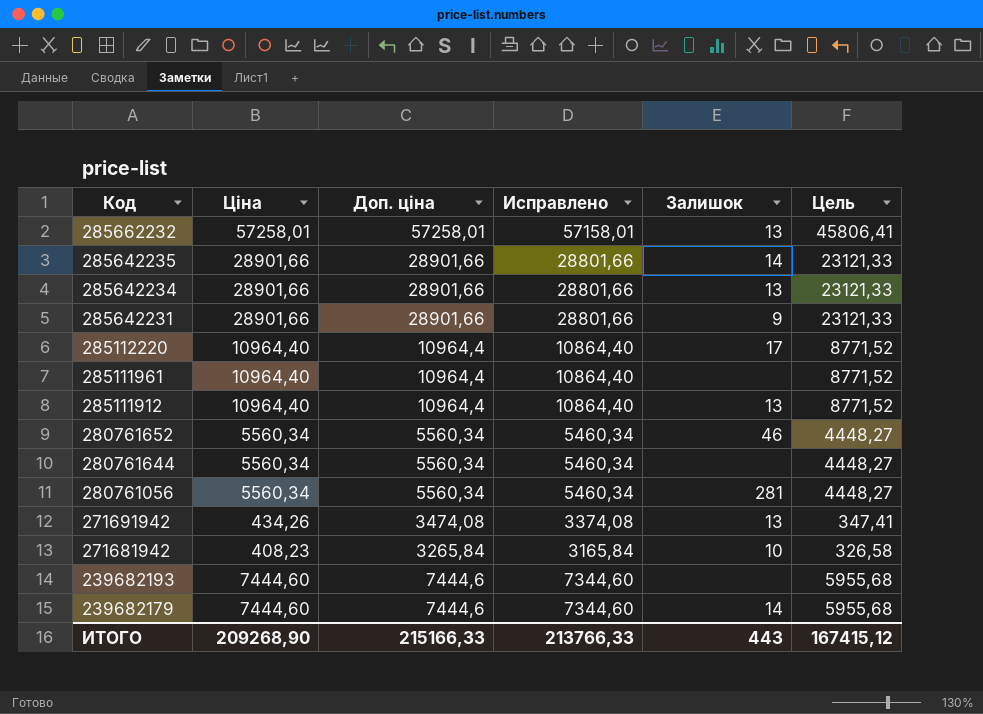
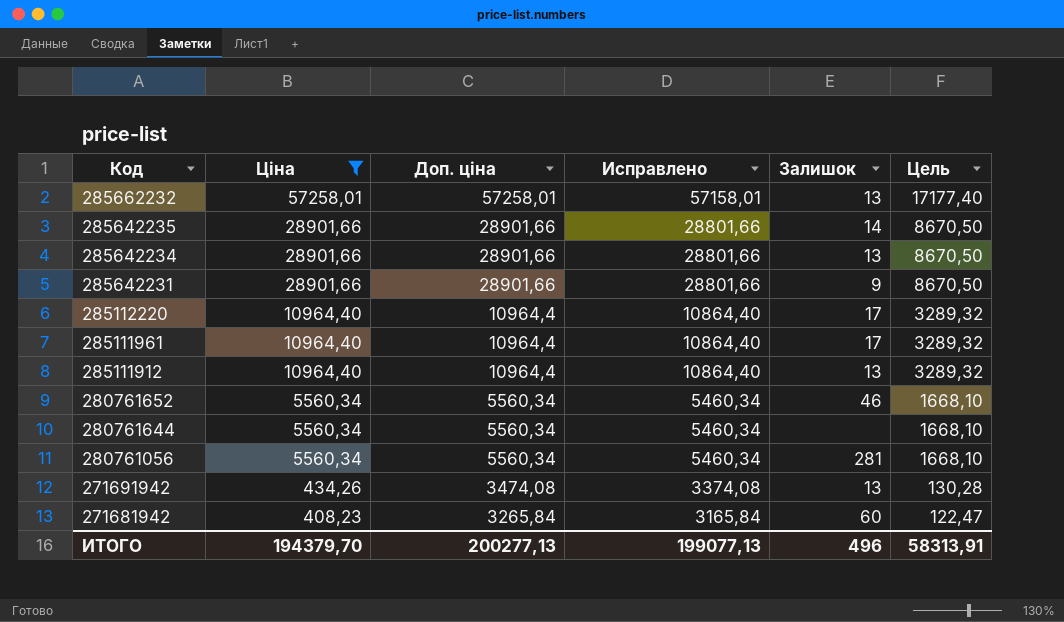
filter: none -> Ціна != 7444,60
column Цель | formula: [Ціна] * 0,8 -> [Ціна] * 0,3
285111961 | Залишок: none -> 17
271681942 | Залишок: 10 -> 60
ИТОГО | Ціна: 209268,90 -> 194379,70
ИТОГО | Доп. ціна: 215166,33 -> 200277,13
ИТОГО | Исправлено: 213766,33 -> 199077,13
ИТОГО | Залишок: 443 -> 496
ИТОГО | Цель: 167415,12 -> 58313,91

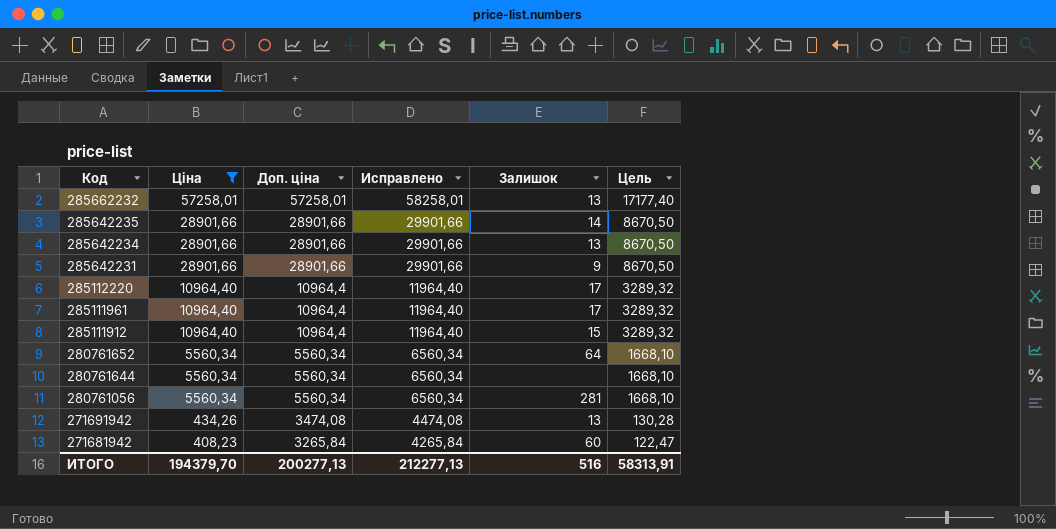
column Исправлено | formula: [Доп. ціна] - 100 -> [Доп. ціна] + 1000
285111912 | Залишок: 13 -> 15
280761652 | Залишок: 46 -> 64
ИТОГО | Исправлено: 199077,13 -> 212277,13
ИТОГО | Залишок: 496 -> 516

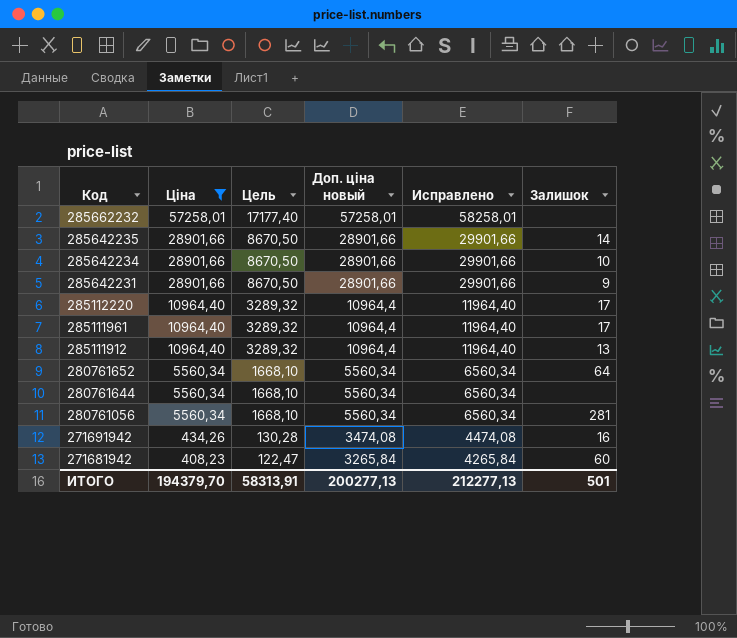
column Цель | position: 6 -> 3
column name: Доп. ціна -> Доп. ціна новый
285662232 | Залишок: 13 -> none
285642234 | Залишок: 13 -> 10
285111912 | Залишок: 15 -> 13
271691942 | Залишок: 13 -> 16
ИТОГО | Залишок: 516 -> 501

